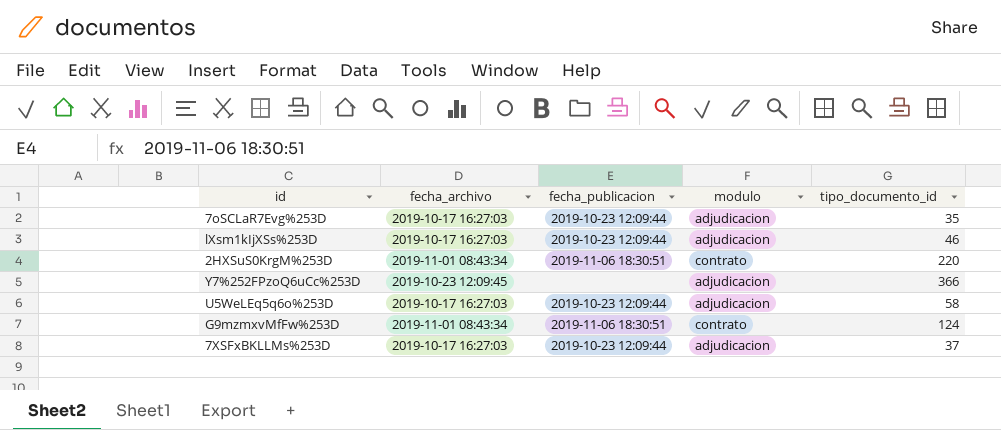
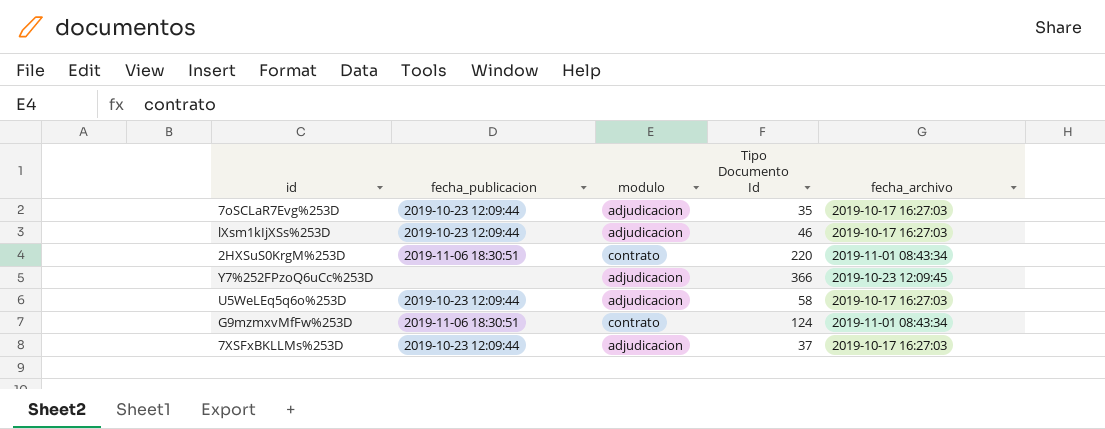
column name: tipo_documento_id -> Tipo Documento Id
column fecha_archivo | position: 2 -> 5

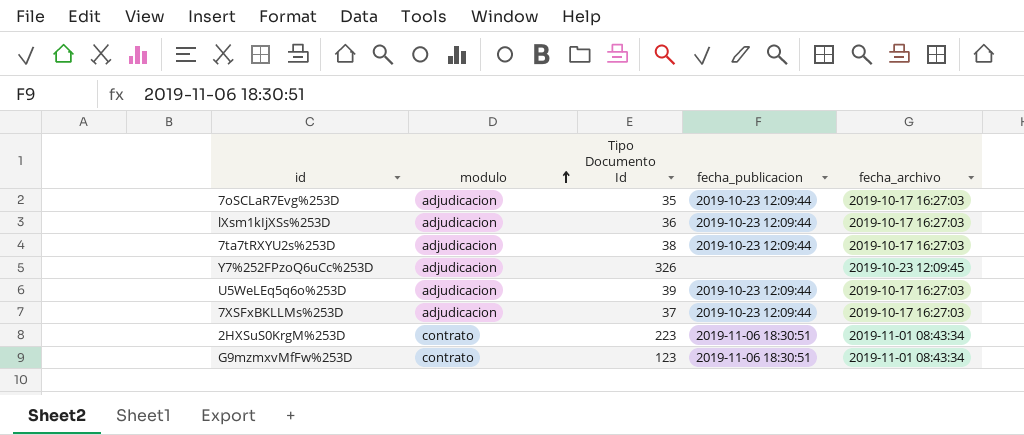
row order: none -> modulo ascending
column fecha_publicacion | position: 2 -> 4
lXsm1kIjXSs%253D | Tipo Documento Id: 46 -> 36
row 7ta7tRXYU2s%253D: none -> adjudicacion | 38 | 2019-10-23 12:09:44 | 2019-10-17 16:27:03
Y7%252FPzoQ6uCc%253D | Tipo Documento Id: 366 -> 326
U5WeLEq5q6o%253D | Tipo Documento Id: 58 -> 39
2HXSuS0KrgM%253D | Tipo Documento Id: 220 -> 223
G9mzmxvMfFw%253D | Tipo Documento Id: 124 -> 123

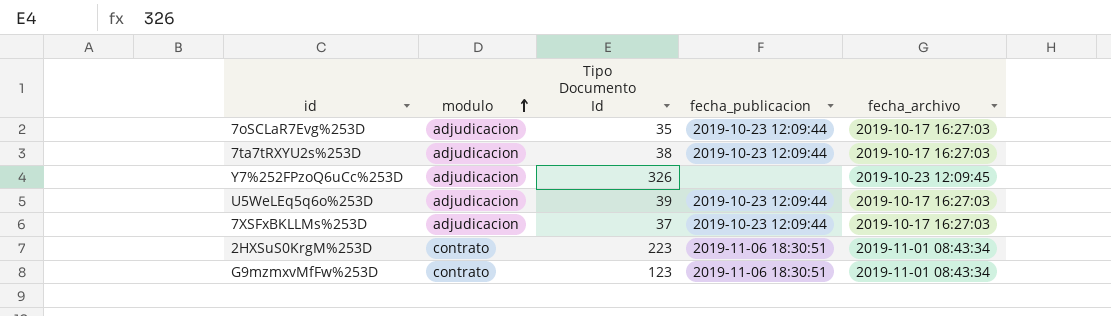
row lXsm1kIjXSs%253D: adjudicacion | 36 | 2019-10-23 12:09:44 | 2019-10-17 16:27:03 -> none

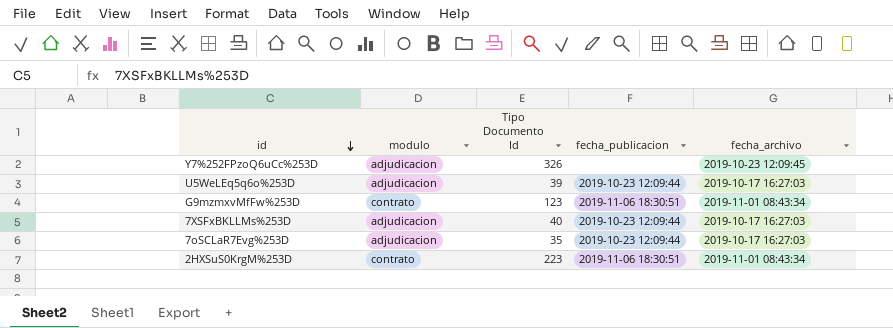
row order: modulo ascending -> id descending
row 7ta7tRXYU2s%253D: adjudicacion | 38 | 2019-10-23 12:09:44 | 2019-10-17 16:27:03 -> none
7XSFxBKLLMs%253D | Tipo Documento Id: 37 -> 40

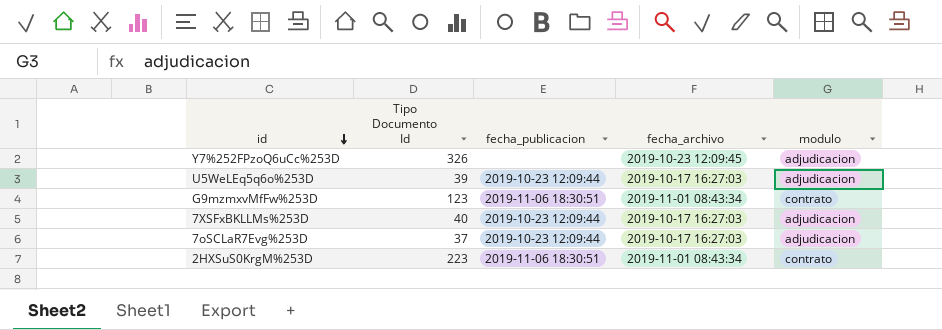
column modulo | position: 2 -> 5
7oSCLaR7Evg%253D | Tipo Documento Id: 35 -> 37

